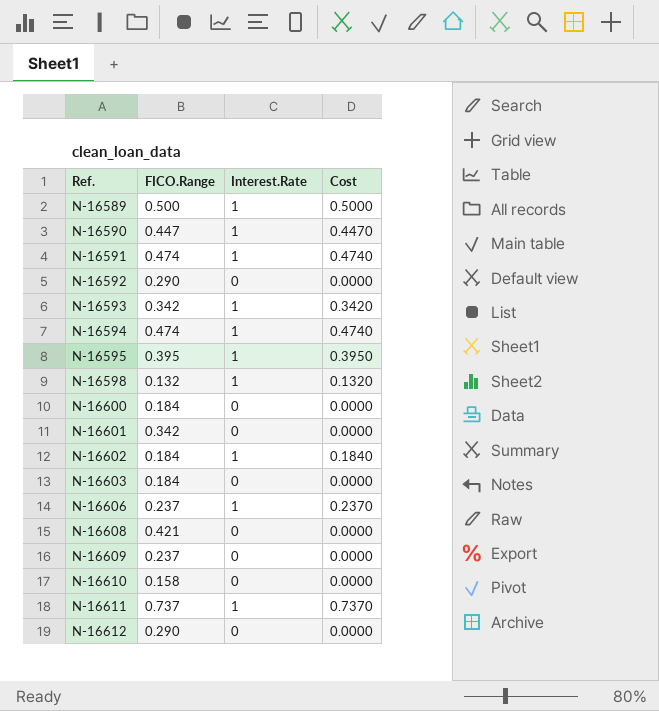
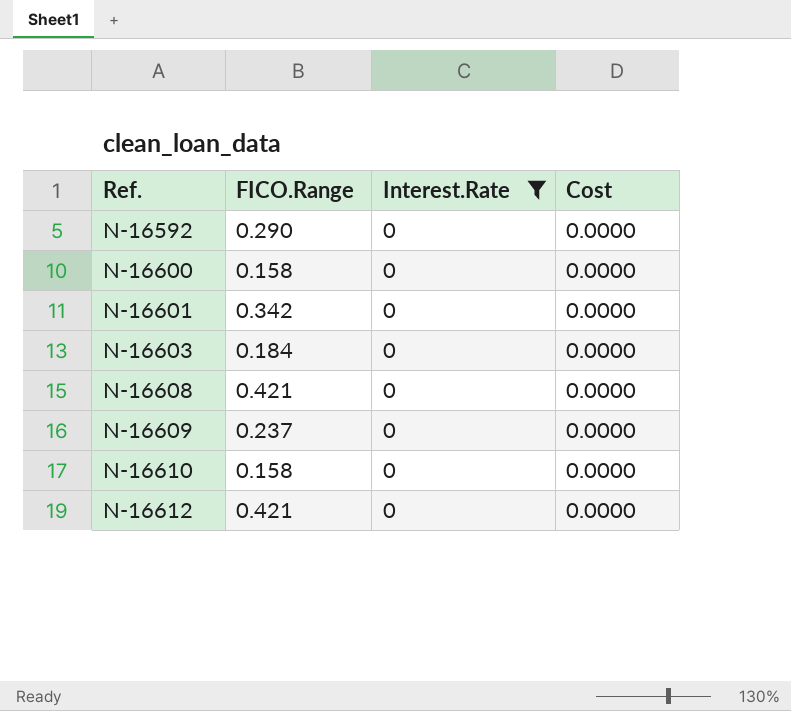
filter: none -> Interest.Rate = 0
N-16600 | FICO.Range: 0.184 -> 0.158
N-16612 | FICO.Range: 0.290 -> 0.421

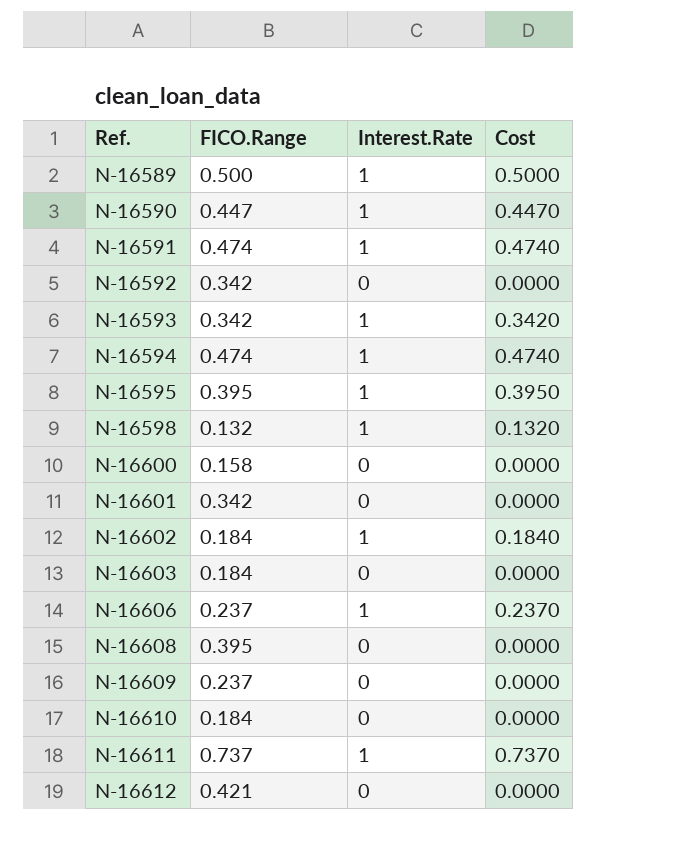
filter: Interest.Rate = 0 -> none
N-16592 | FICO.Range: 0.290 -> 0.342
N-16608 | FICO.Range: 0.421 -> 0.395
N-16610 | FICO.Range: 0.158 -> 0.184

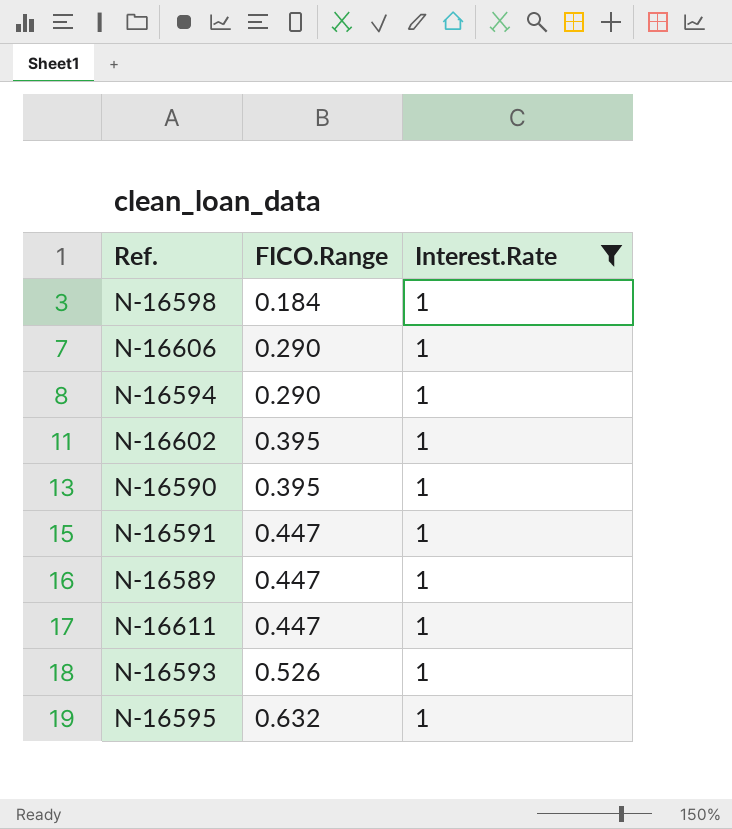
filter: none -> Interest.Rate = 1
row order: Ref. ascending -> FICO.Range ascending
column Cost | formula: [FICO.Range] * [Interest.Rate] -> none
N-16598 | FICO.Range: 0.132 -> 0.184
N-16606 | FICO.Range: 0.237 -> 0.290
N-16594 | FICO.Range: 0.474 -> 0.290
N-16602 | FICO.Range: 0.184 -> 0.395
N-16590 | FICO.Range: 0.447 -> 0.395
N-16591 | FICO.Range: 0.474 -> 0.447
N-16589 | FICO.Range: 0.500 -> 0.447
N-16611 | FICO.Range: 0.737 -> 0.447
N-16593 | FICO.Range: 0.342 -> 0.526
N-16595 | FICO.Range: 0.395 -> 0.632

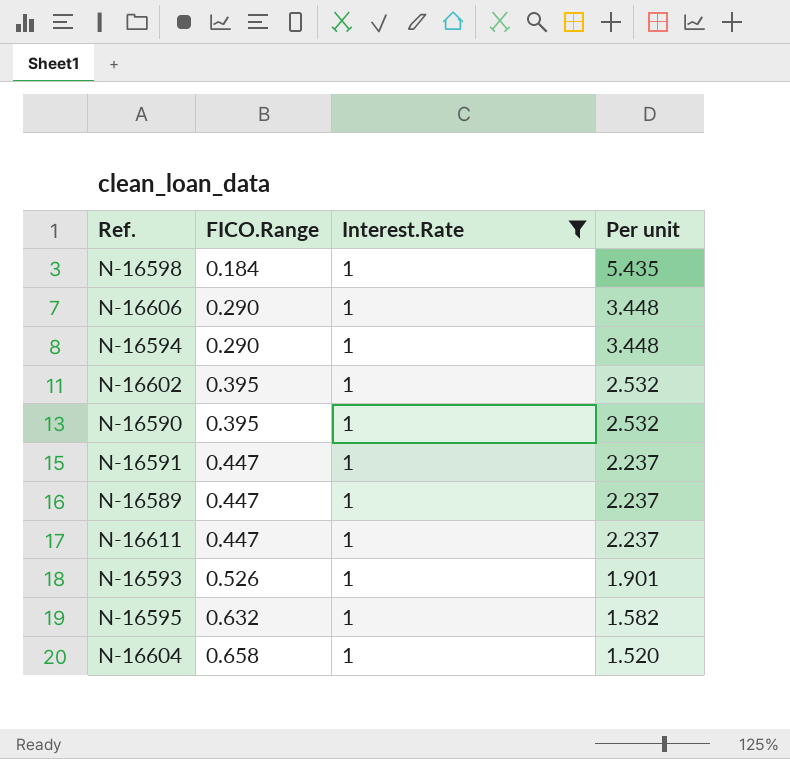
column Per unit | formula: none -> [Interest.Rate] / [FICO.Range]
row N-16604: none -> 0.658 | 1 | 1.520

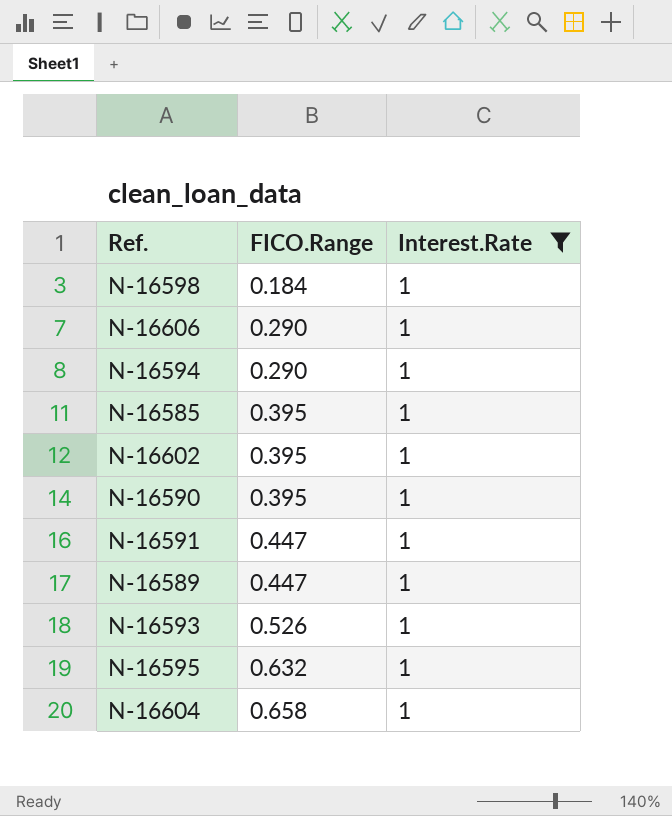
column Per unit | formula: [Interest.Rate] / [FICO.Range] -> none
row N-16611: 0.447 | 1 | 2.237 -> none
row N-16585: none -> 0.395 | 1

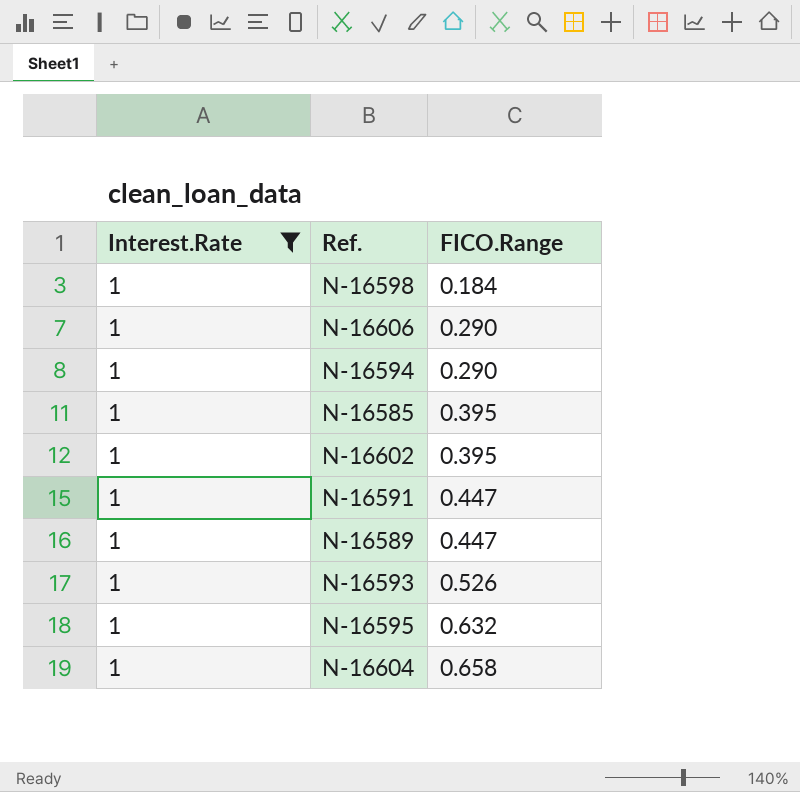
column Interest.Rate | position: 3 -> 1
row N-16590: 0.395 | 1 -> none

